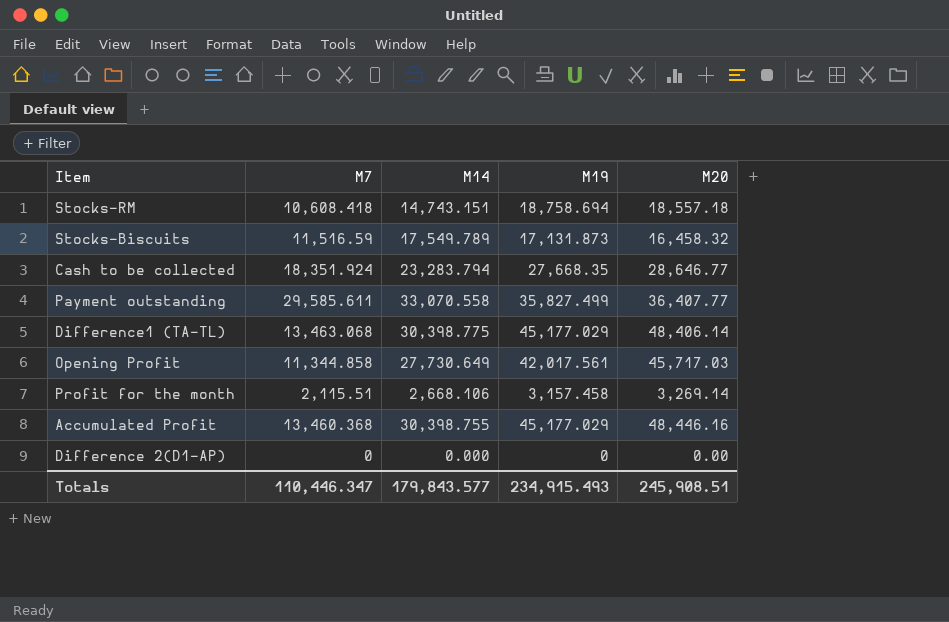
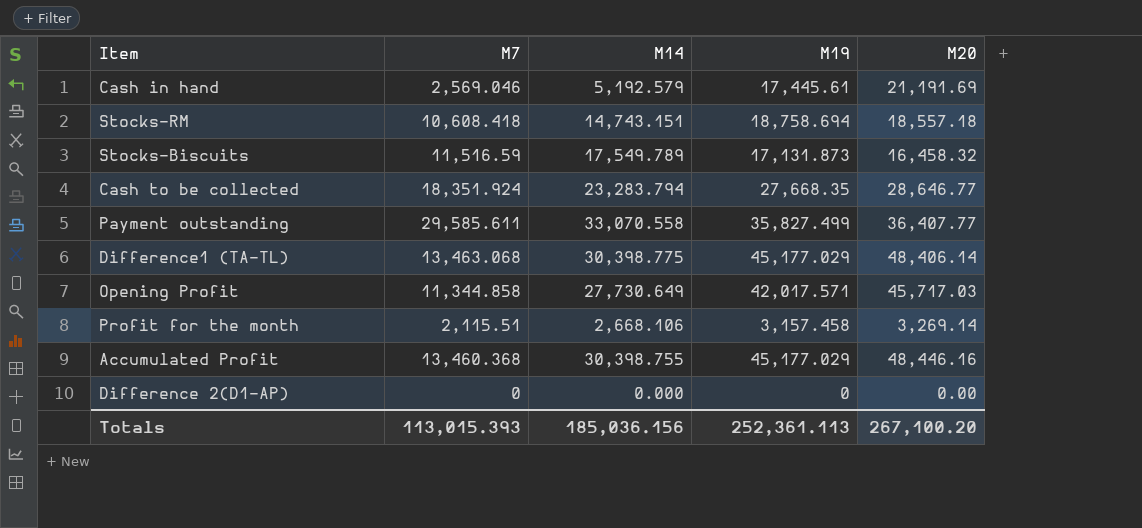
row Cash in hand: none -> 2,569.046 | 5,192.579 | 17,445.61 | 21,191.69
Opening Profit | M19: 42,017.561 -> 42,017.571
Totals | M7: 110,446.347 -> 113,015.393
Totals | M14: 179,843.577 -> 185,036.156
Totals | M19: 234,915.493 -> 252,361.113
Totals | M20: 245,908.51 -> 267,100.20

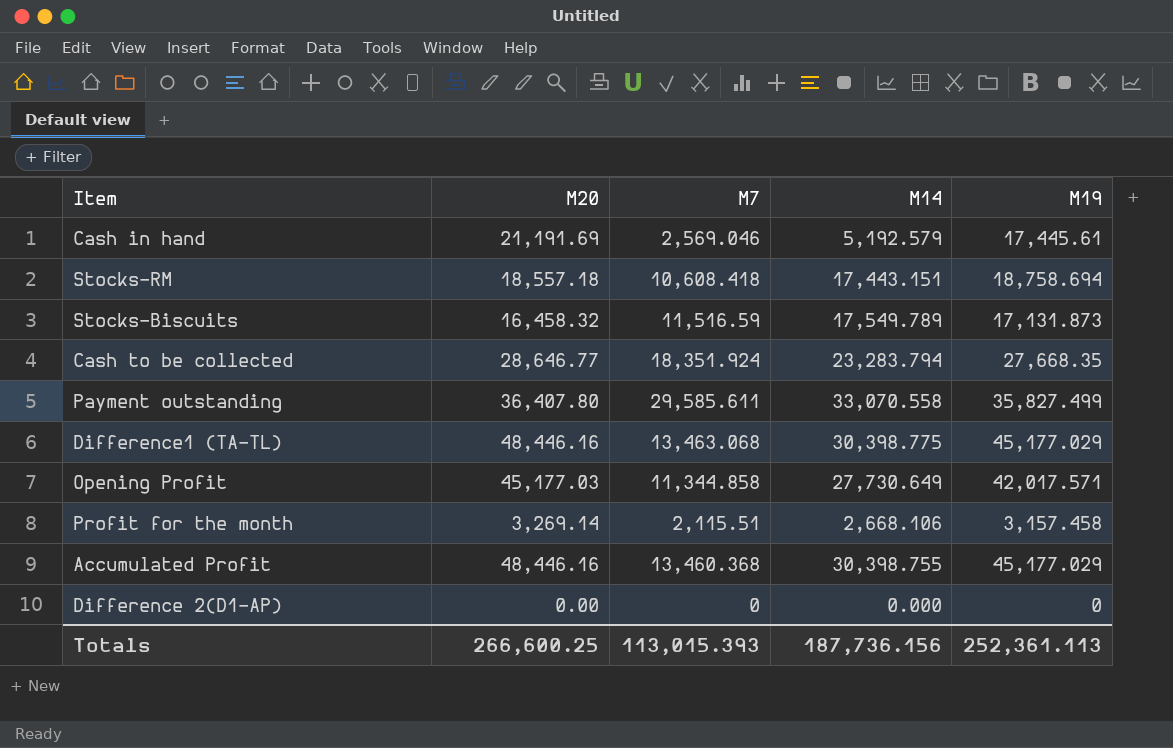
column M20 | position: 5 -> 2
Stocks-RM | M14: 14,743.151 -> 17,443.151
Payment outstanding | M20: 36,407.77 -> 36,407.80
Difference1 (TA-TL) | M20: 48,406.14 -> 48,446.16
Opening Profit | M20: 45,717.03 -> 45,177.03
Totals | M20: 267,100.20 -> 266,600.25
Totals | M14: 185,036.156 -> 187,736.156

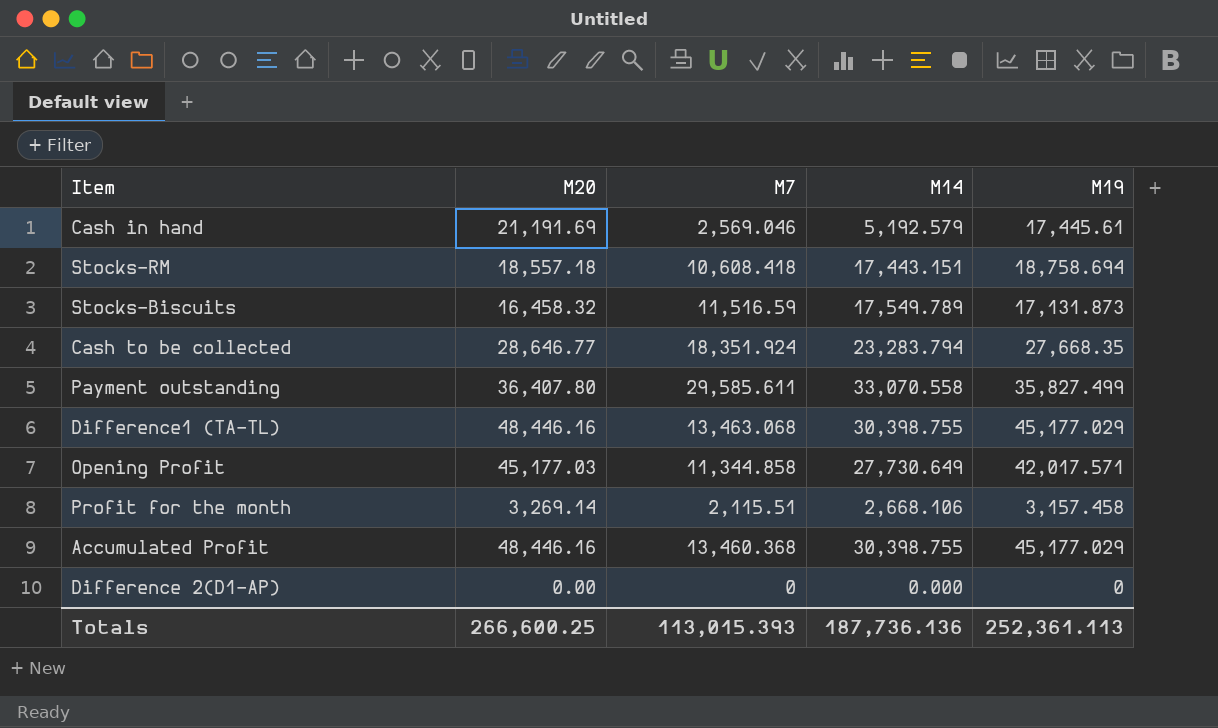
Difference1 (TA-TL) | M14: 30,398.775 -> 30,398.755
Totals | M14: 187,736.156 -> 187,736.136

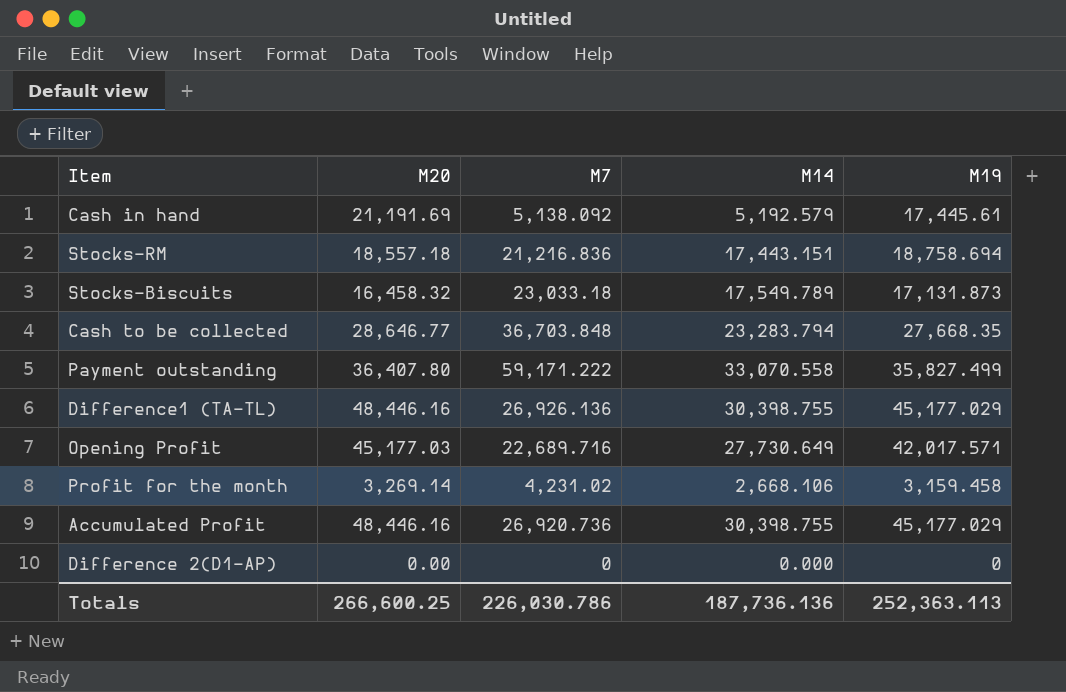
Cash in hand | M7: 2,569.046 -> 5,138.092
Stocks-RM | M7: 10,608.418 -> 21,216.836
Stocks-Biscuits | M7: 11,516.59 -> 23,033.18
Cash to be collected | M7: 18,351.924 -> 36,703.848
Payment outstanding | M7: 29,585.611 -> 59,171.222
Difference1 (TA-TL) | M7: 13,463.068 -> 26,926.136
Opening Profit | M7: 11,344.858 -> 22,689.716
Profit for the month | M7: 2,115.51 -> 4,231.02
Profit for the month | M19: 3,157.458 -> 3,159.458
Accumulated Profit | M7: 13,460.368 -> 26,920.736
Totals | M7: 113,015.393 -> 226,030.786
Totals | M19: 252,361.113 -> 252,363.113

